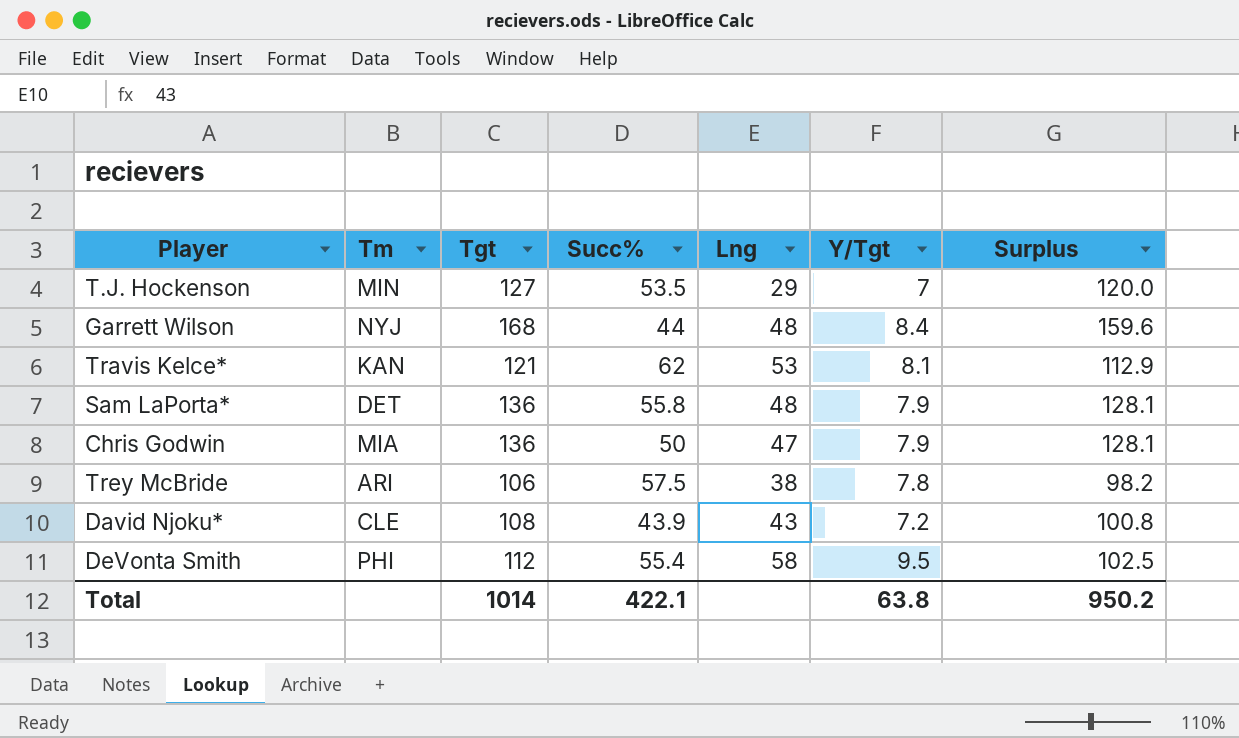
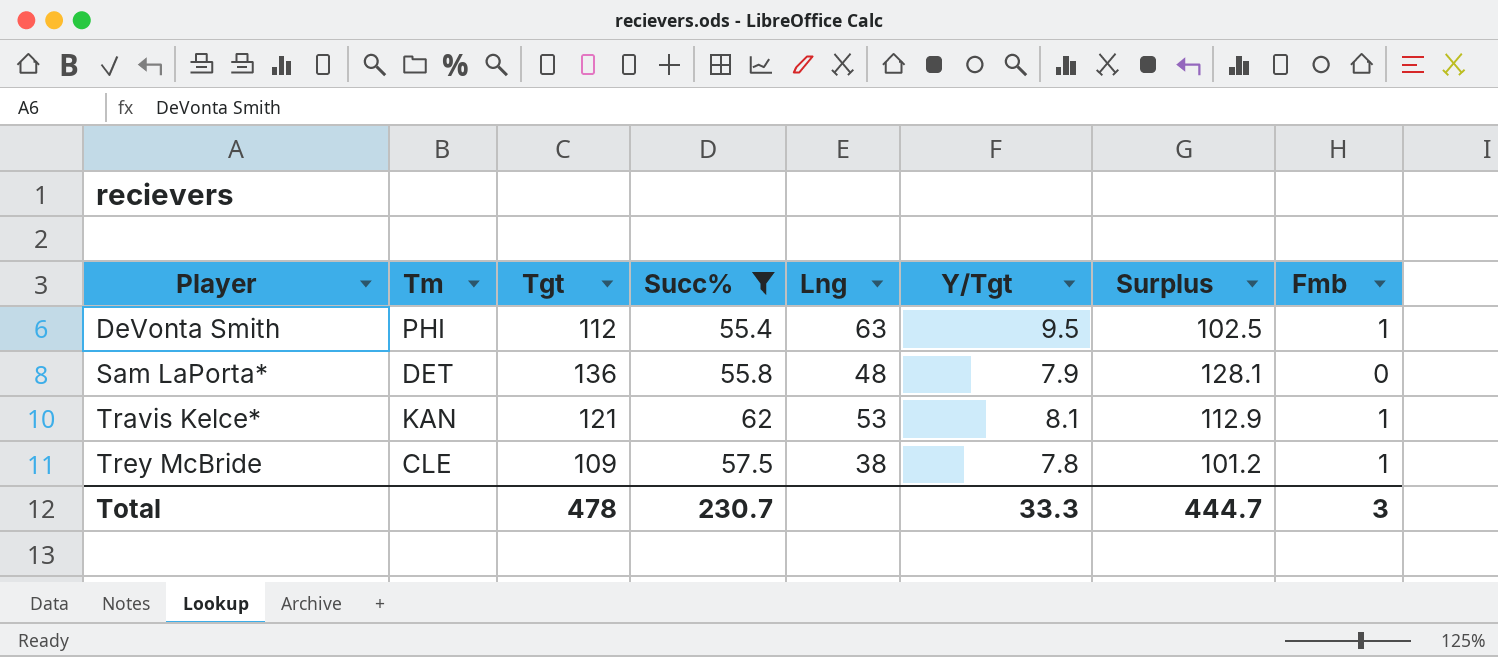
filter: none -> Succ% >= 55.4
row order: none -> Player ascending
column Fmb | position: none -> 8
DeVonta Smith | Lng: 58 -> 63
Trey McBride | Tm: ARI -> CLE
Trey McBride | Tgt: 106 -> 109
Trey McBride | Surplus: 98.2 -> 101.2
Total | Tgt: 1014 -> 478
Total | Succ%: 422.1 -> 230.7
Total | Y/Tgt: 63.8 -> 33.3
Total | Surplus: 950.2 -> 444.7

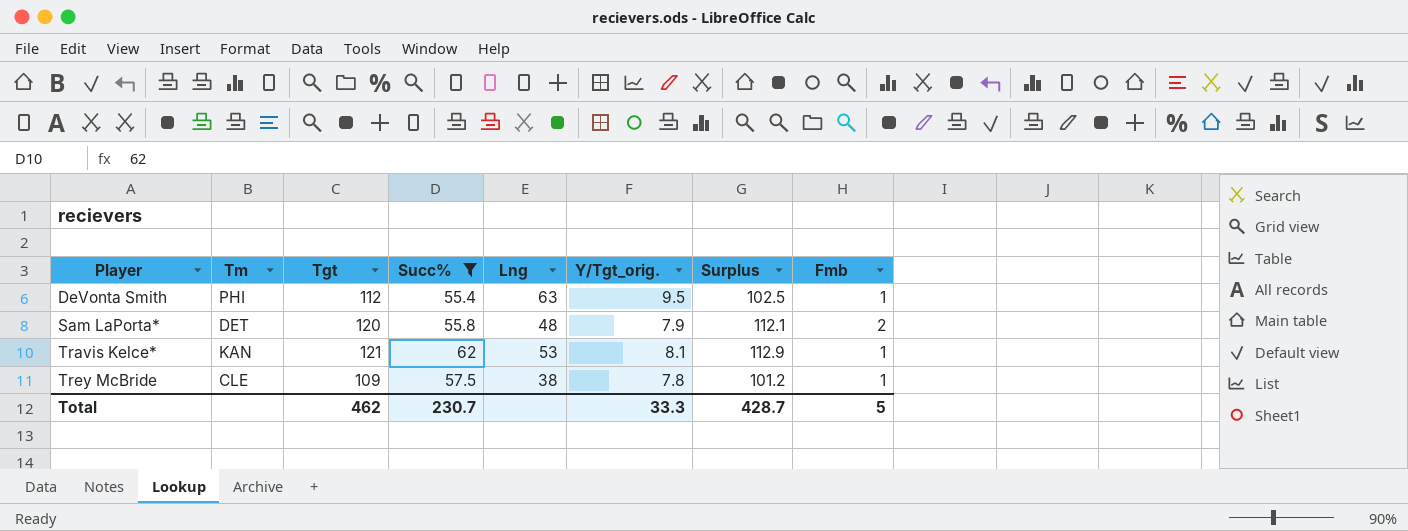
column name: Y/Tgt -> Y/Tgt_orig.
Sam LaPorta* | Tgt: 136 -> 120
Sam LaPorta* | Surplus: 128.1 -> 112.1
Sam LaPorta* | Fmb: 0 -> 2
Total | Tgt: 478 -> 462
Total | Surplus: 444.7 -> 428.7
Total | Fmb: 3 -> 5

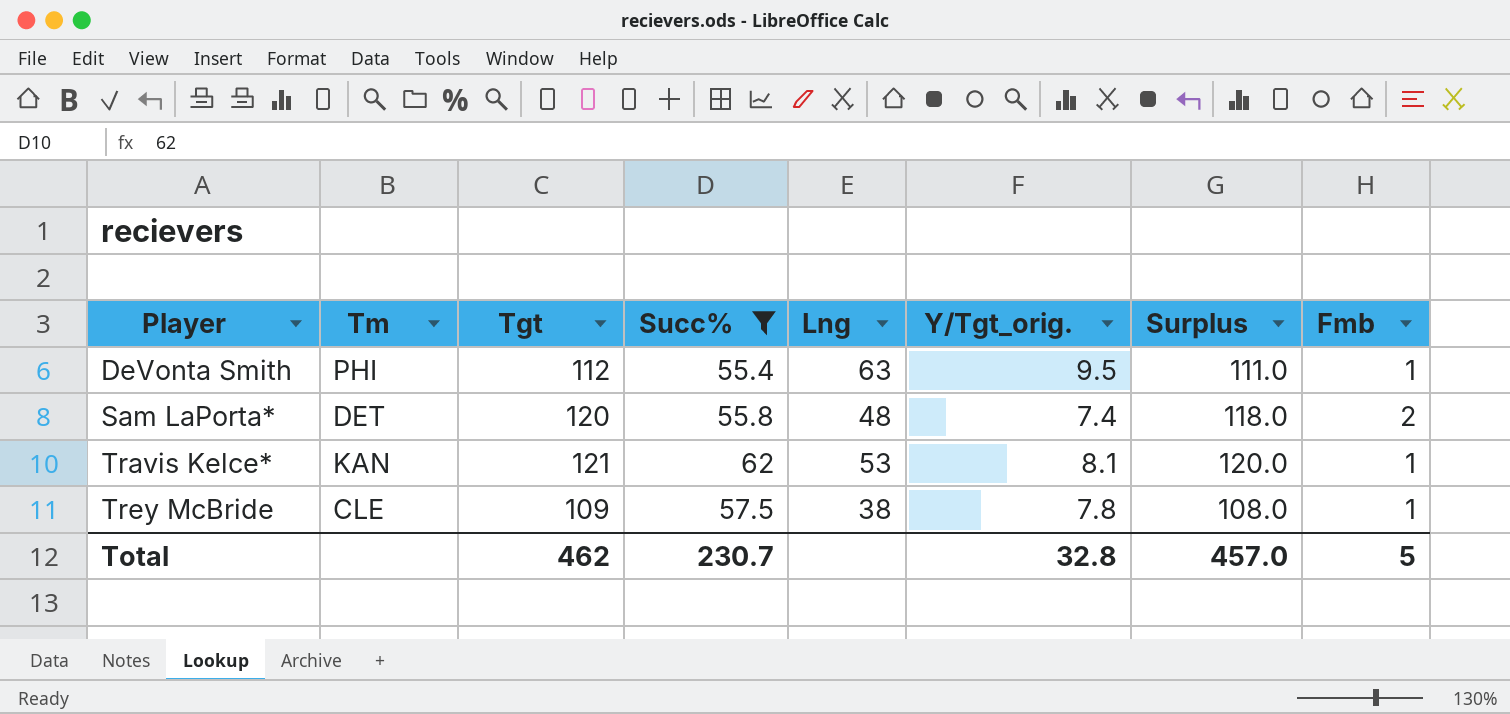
column Surplus | formula: [Tgt] - [Y/Tgt_orig.] -> [Tgt] - [Fmb]
Sam LaPorta* | Y/Tgt_orig.: 7.9 -> 7.4
Total | Y/Tgt_orig.: 33.3 -> 32.8
Total | Surplus: 428.7 -> 457.0

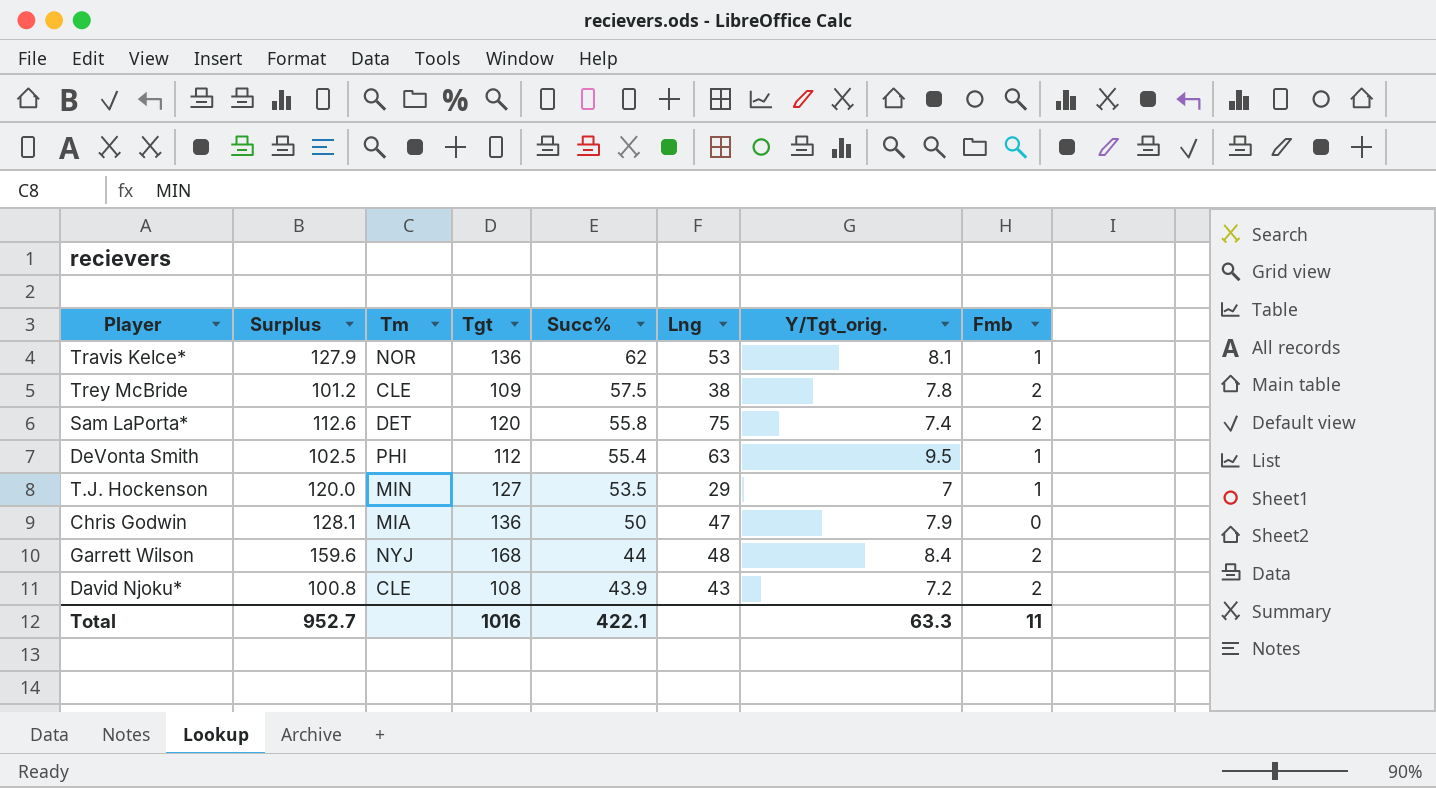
filter: Succ% >= 55.4 -> none
row order: Player ascending -> Succ% descending
column Surplus | formula: [Tgt] - [Fmb] -> [Tgt] - [Y/Tgt_orig.]
column Surplus | position: 7 -> 2
Travis Kelce* | Tm: KAN -> NOR
Travis Kelce* | Tgt: 121 -> 136
Trey McBride | Fmb: 1 -> 2
Sam LaPorta* | Lng: 48 -> 75
Total | Surplus: 457.0 -> 952.7
Total | Tgt: 462 -> 1016
Total | Succ%: 230.7 -> 422.1
Total | Y/Tgt_orig.: 32.8 -> 63.3
Total | Fmb: 5 -> 11

